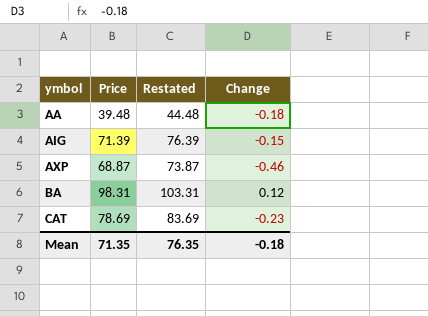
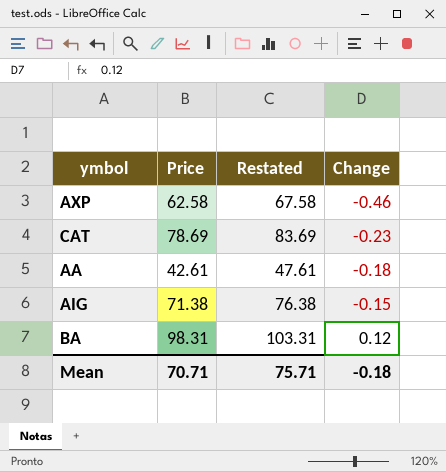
row order: ymbol ascending -> Change ascending
AXP | Price: 68.87 -> 62.58
AXP | Restated: 73.87 -> 67.58
AA | Price: 39.48 -> 42.61
AA | Restated: 44.48 -> 47.61
AIG | Price: 71.39 -> 71.38
AIG | Restated: 76.39 -> 76.38
Mean | Price: 71.35 -> 70.71
Mean | Restated: 76.35 -> 75.71

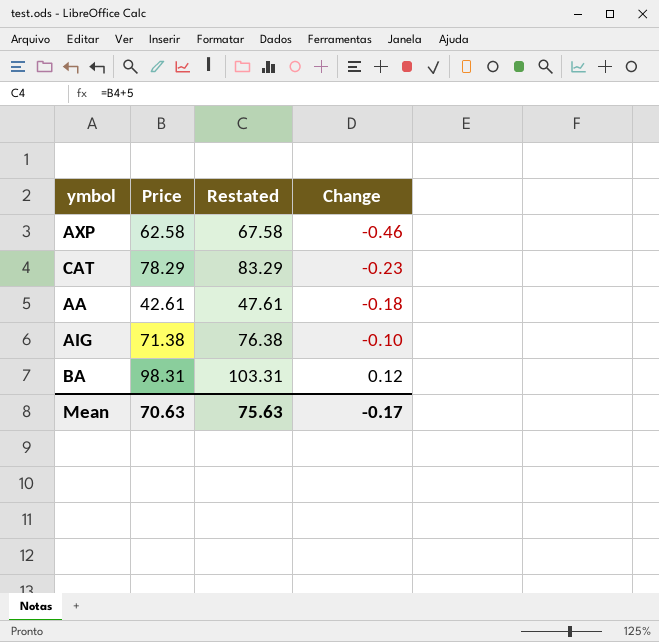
CAT | Price: 78.69 -> 78.29
CAT | Restated: 83.69 -> 83.29
AIG | Change: -0.15 -> -0.10
Mean | Price: 70.71 -> 70.63
Mean | Restated: 75.71 -> 75.63
Mean | Change: -0.18 -> -0.17

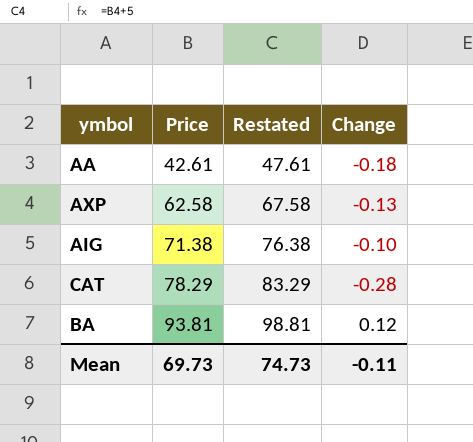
row order: Change ascending -> Price ascending
AXP | Change: -0.46 -> -0.13
CAT | Change: -0.23 -> -0.28
BA | Price: 98.31 -> 93.81
BA | Restated: 103.31 -> 98.81
Mean | Price: 70.63 -> 69.73
Mean | Restated: 75.63 -> 74.73
Mean | Change: -0.17 -> -0.11

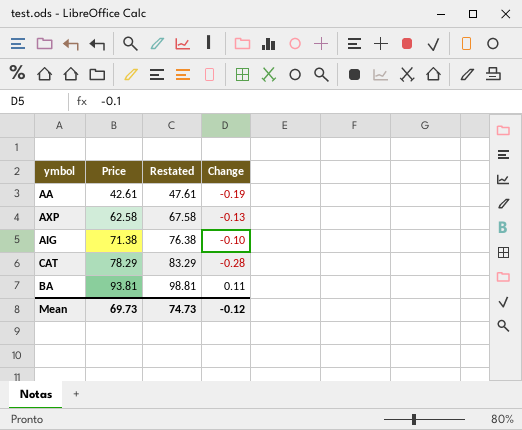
AA | Change: -0.18 -> -0.19
BA | Change: 0.12 -> 0.11
Mean | Change: -0.11 -> -0.12

